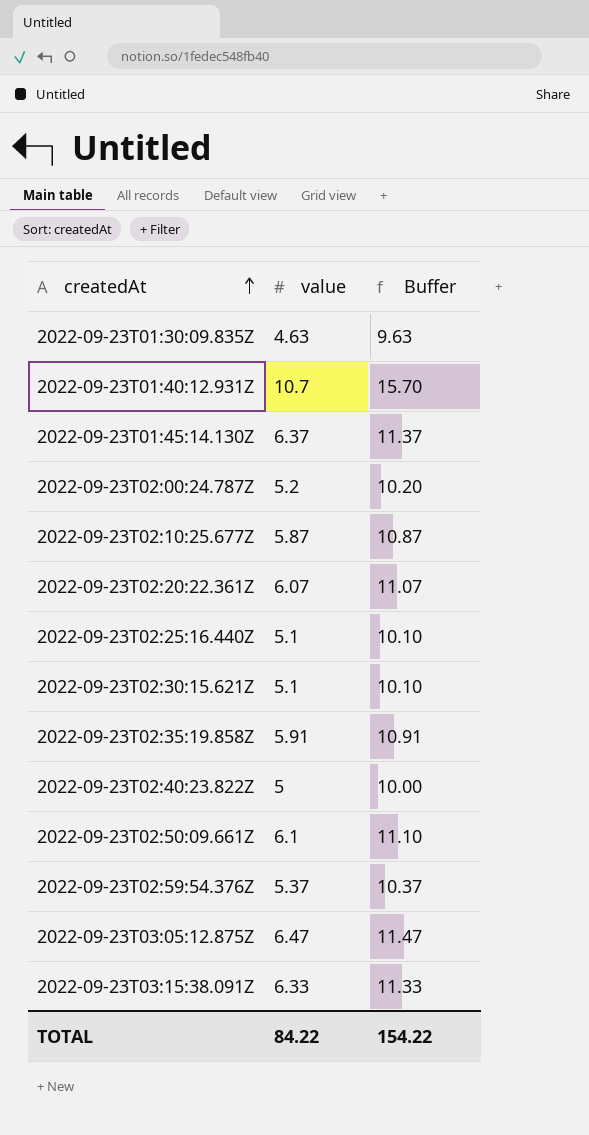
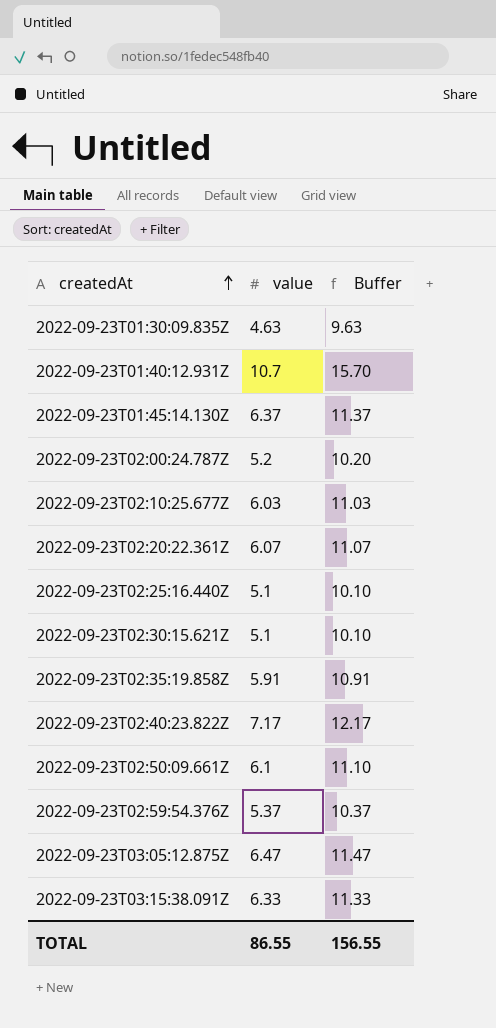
2022-09-23T02:10:25.677Z | value: 5.87 -> 6.03
2022-09-23T02:10:25.677Z | Buffer: 10.87 -> 11.03
2022-09-23T02:40:23.822Z | value: 5 -> 7.17
2022-09-23T02:40:23.822Z | Buffer: 10.00 -> 12.17
TOTAL | value: 84.22 -> 86.55
TOTAL | Buffer: 154.22 -> 156.55

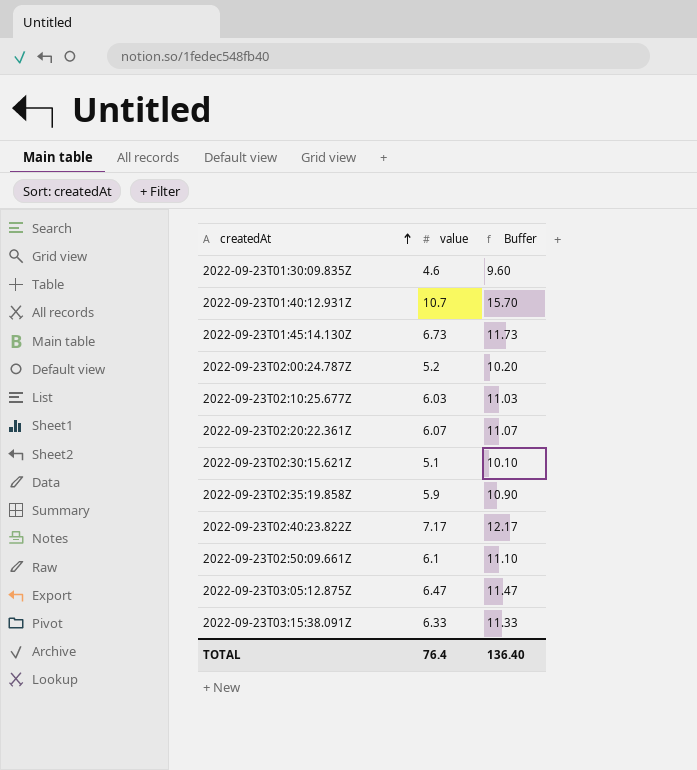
row 2022-09-23T02:25:16.440Z: 5.1 | 10.10 -> none
row 2022-09-23T02:59:54.376Z: 5.37 | 10.37 -> none
2022-09-23T01:30:09.835Z | value: 4.63 -> 4.6
2022-09-23T01:30:09.835Z | Buffer: 9.63 -> 9.60
2022-09-23T01:45:14.130Z | value: 6.37 -> 6.73
2022-09-23T01:45:14.130Z | Buffer: 11.37 -> 11.73
2022-09-23T02:35:19.858Z | value: 5.91 -> 5.9
2022-09-23T02:35:19.858Z | Buffer: 10.91 -> 10.90
TOTAL | value: 86.55 -> 76.4
TOTAL | Buffer: 156.55 -> 136.40

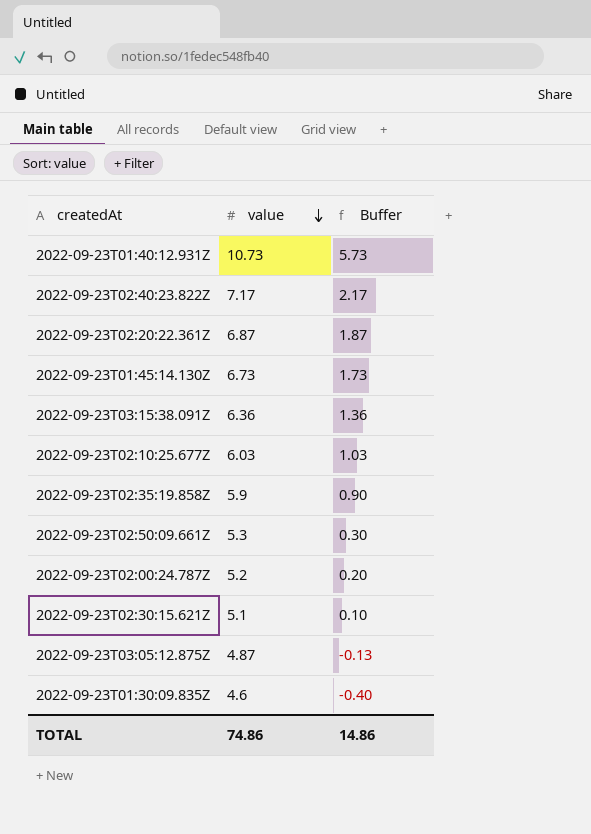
row order: createdAt ascending -> value descending
column Buffer | formula: [value] + 5 -> [value] - 5
2022-09-23T01:40:12.931Z | value: 10.7 -> 10.73
2022-09-23T02:20:22.361Z | value: 6.07 -> 6.87
2022-09-23T03:15:38.091Z | value: 6.33 -> 6.36
2022-09-23T02:50:09.661Z | value: 6.1 -> 5.3
2022-09-23T03:05:12.875Z | value: 6.47 -> 4.87
TOTAL | value: 76.4 -> 74.86
TOTAL | Buffer: 136.40 -> 14.86

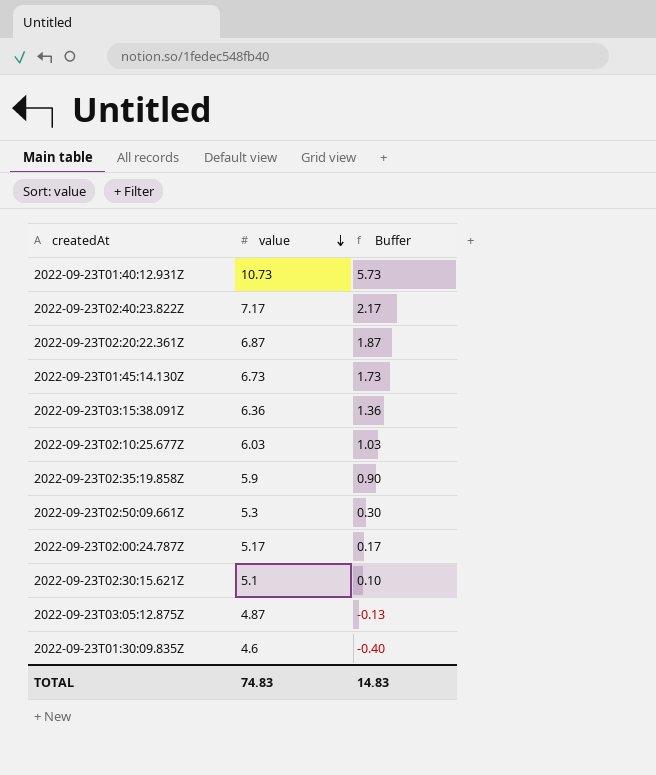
2022-09-23T02:00:24.787Z | value: 5.2 -> 5.17
2022-09-23T02:00:24.787Z | Buffer: 0.20 -> 0.17
TOTAL | value: 74.86 -> 74.83
TOTAL | Buffer: 14.86 -> 14.83

